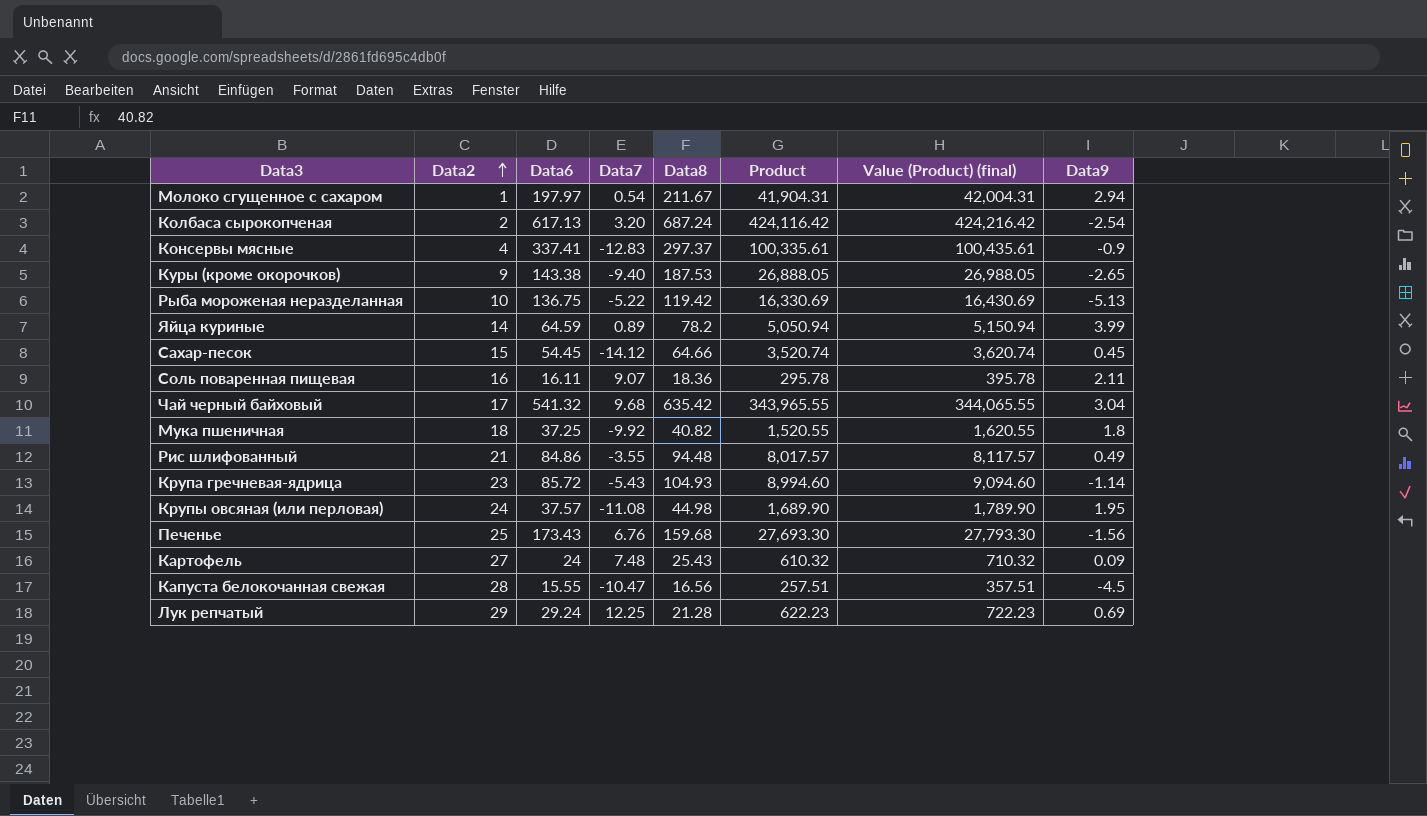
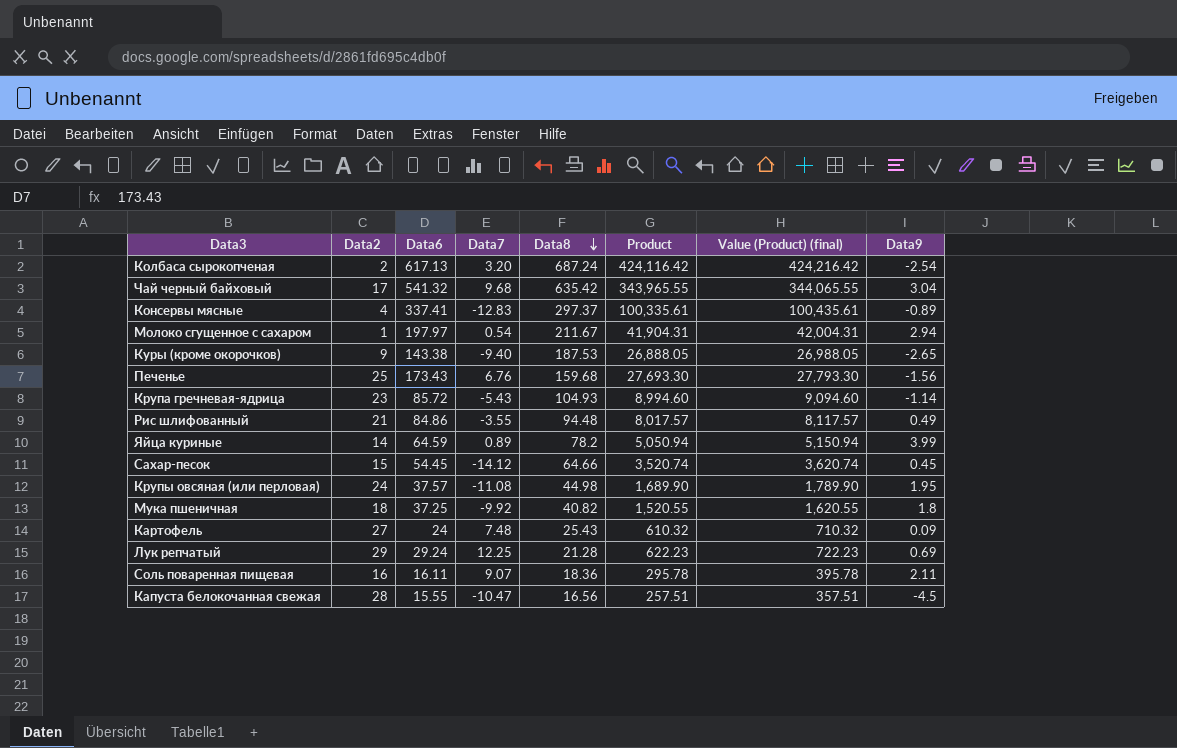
row order: Data2 ascending -> Data8 descending
row Рыба мороженая неразделанная: 10 | 136.75 | -5.22 | 119.42 | 16,330.69 | 16,430.69 | -5.13 -> none
Консервы мясные | Data9: -0.9 -> -0.89

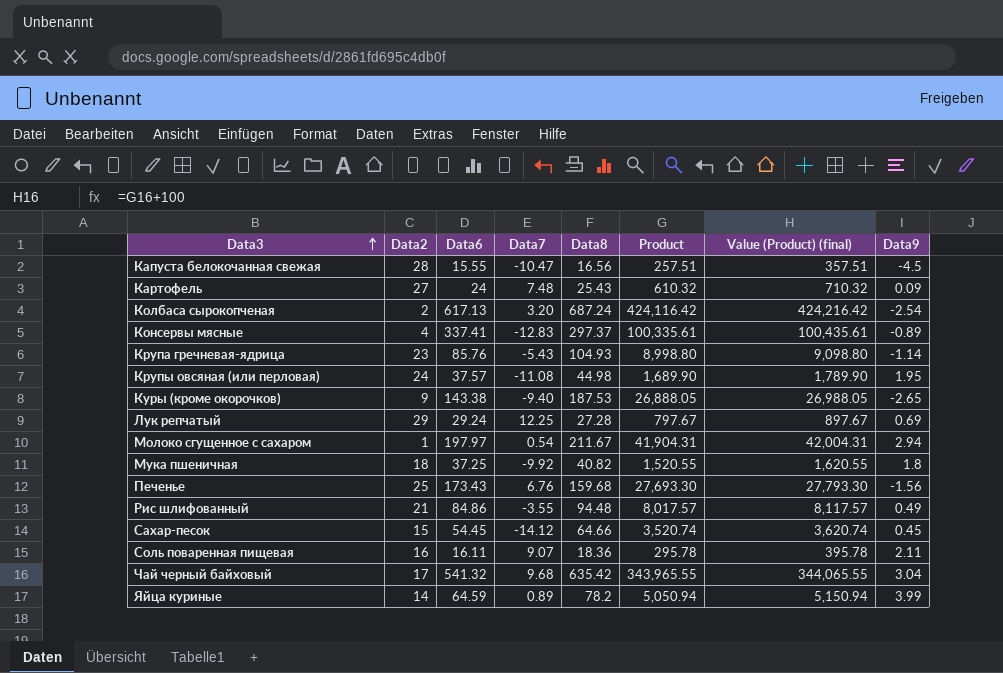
row order: Data8 descending -> Data3 ascending
Крупа гречневая-ядрица | Data6: 85.72 -> 85.76
Крупа гречневая-ядрица | Product: 8,994.60 -> 8,998.80
Крупа гречневая-ядрица | Value (Product) (final): 9,094.60 -> 9,098.80
Лук репчатый | Data8: 21.28 -> 27.28
Лук репчатый | Product: 622.23 -> 797.67
Лук репчатый | Value (Product) (final): 722.23 -> 897.67

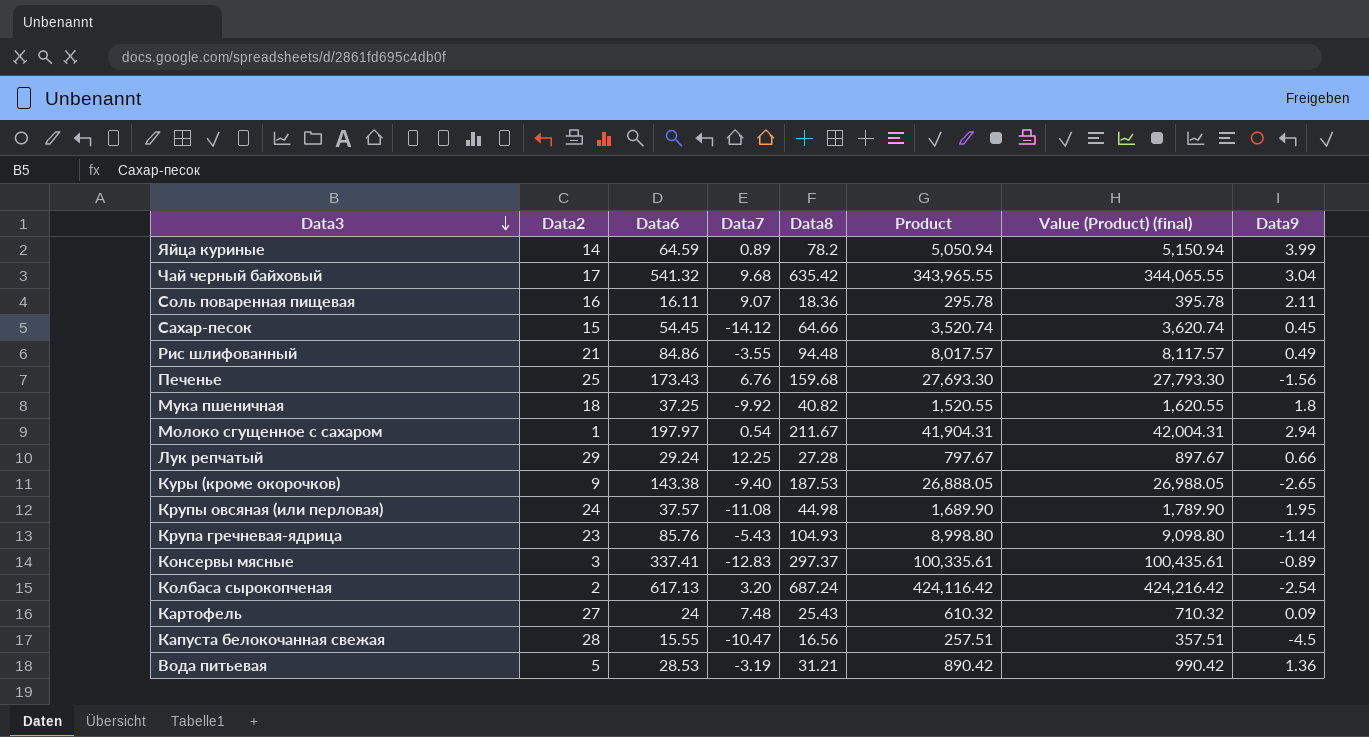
row order: Data3 ascending -> Data3 descending
Лук репчатый | Data9: 0.69 -> 0.66
Консервы мясные | Data2: 4 -> 3
row Вода питьевая: none -> 5 | 28.53 | -3.19 | 31.21 | 890.42 | 990.42 | 1.36

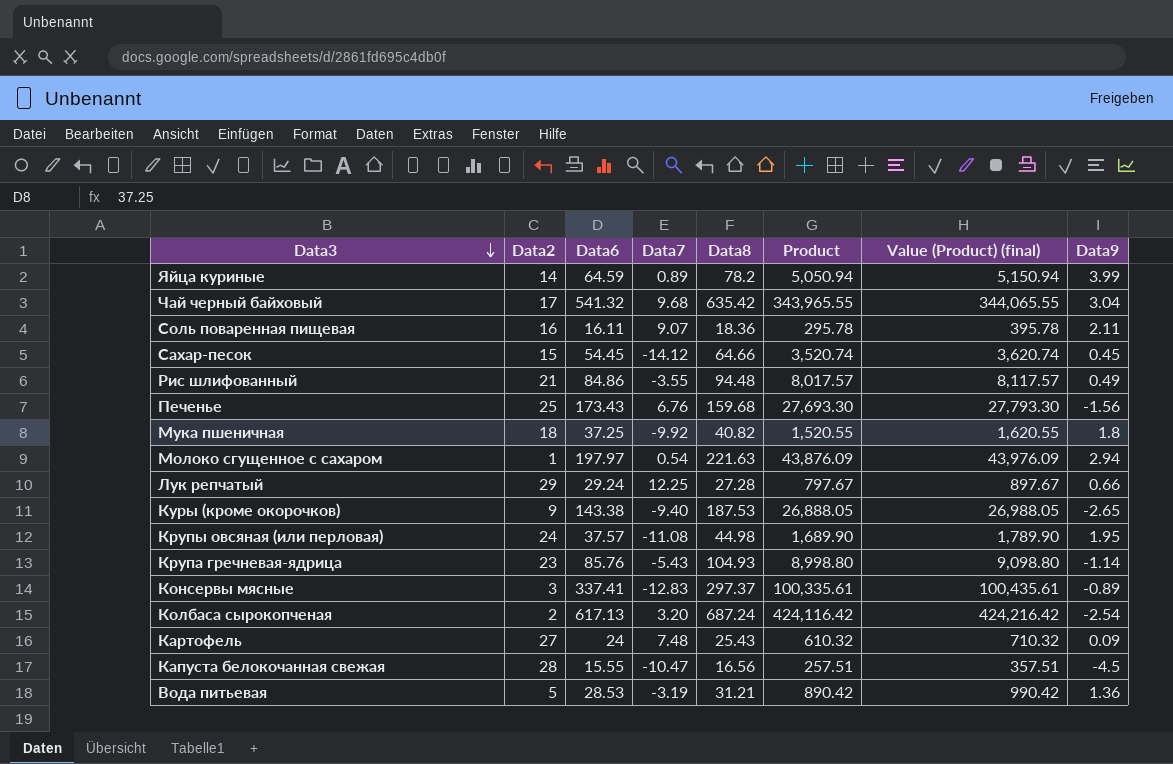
Молоко сгущенное с сахаром | Data8: 211.67 -> 221.63
Молоко сгущенное с сахаром | Product: 41,904.31 -> 43,876.09
Молоко сгущенное с сахаром | Value (Product) (final): 42,004.31 -> 43,976.09

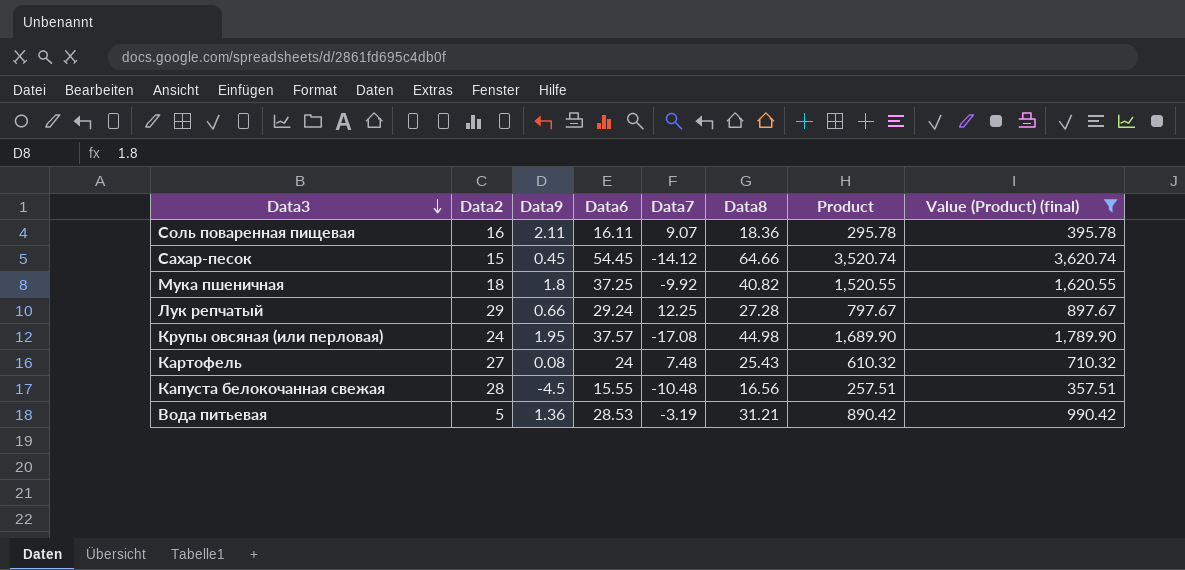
filter: none -> Value (Product) (final) <= 3,620.74
column Data9 | position: 8 -> 3
Крупы овсяная (или перловая) | Data7: -11.08 -> -17.08
Картофель | Data9: 0.09 -> 0.08
Капуста белокочанная свежая | Data7: -10.47 -> -10.48

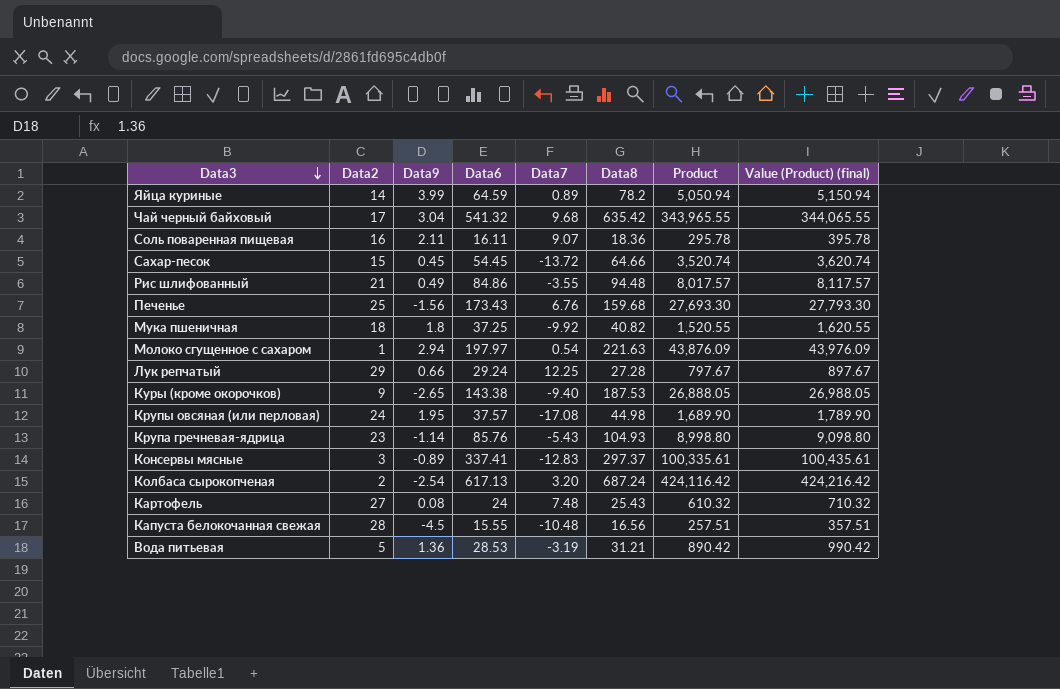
filter: Value (Product) (final) <= 3,620.74 -> none
Сахар-песок | Data7: -14.12 -> -13.72

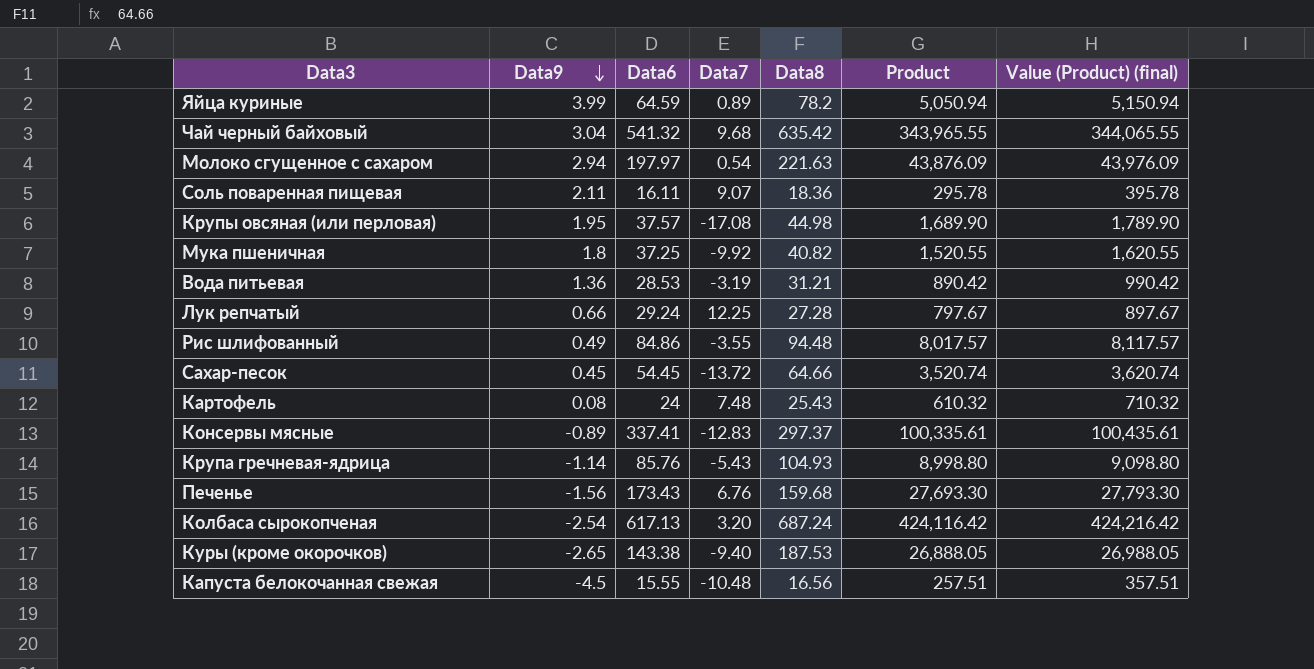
row order: Data3 descending -> Data9 descending
column Data2 | position: 2 -> none

